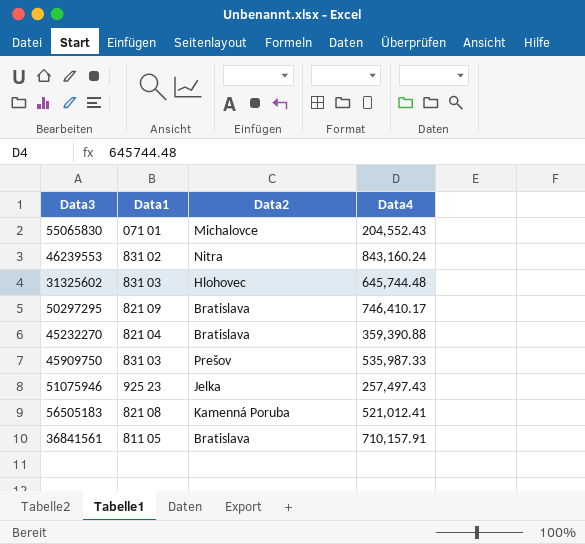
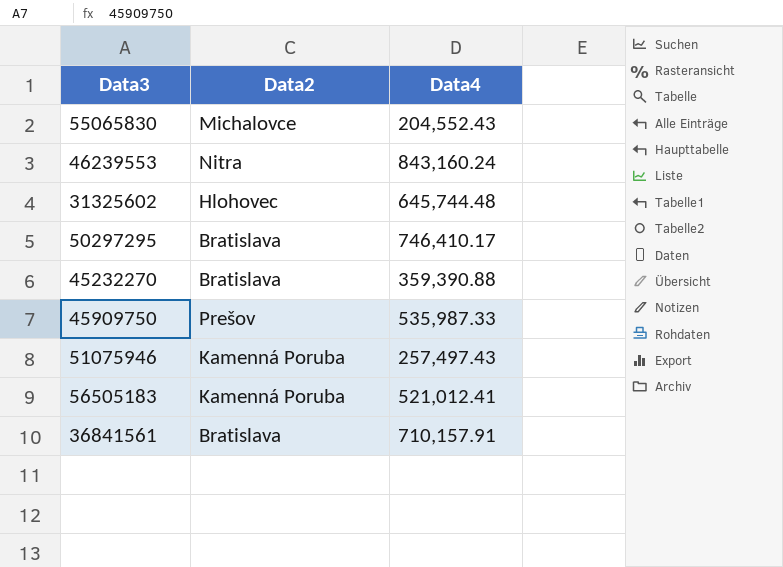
column Data1 | position: 2 -> none
51075946 | Data2: Jelka -> Kamenná Poruba

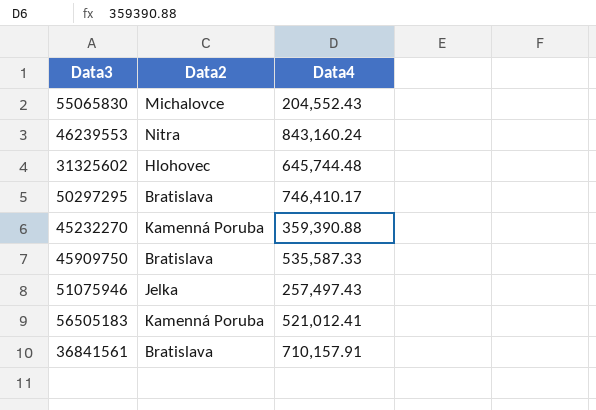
45232270 | Data2: Bratislava -> Kamenná Poruba
45909750 | Data2: Prešov -> Bratislava
45909750 | Data4: 535,987.33 -> 535,587.33
51075946 | Data2: Kamenná Poruba -> Jelka

